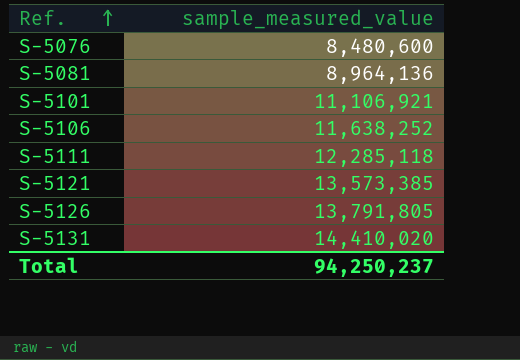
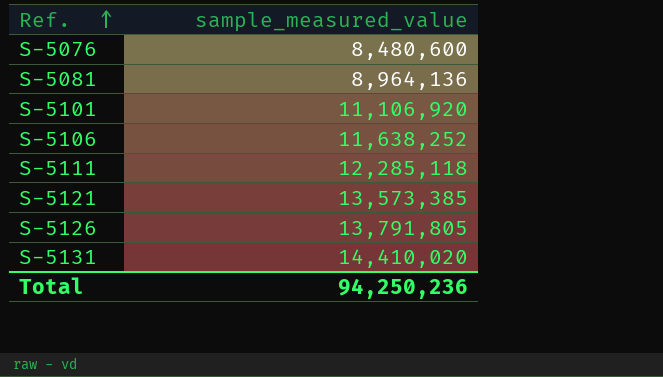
S-5101 | sample_measured_value: 11,106,921 -> 11,106,920
Total | sample_measured_value: 94,250,237 -> 94,250,236

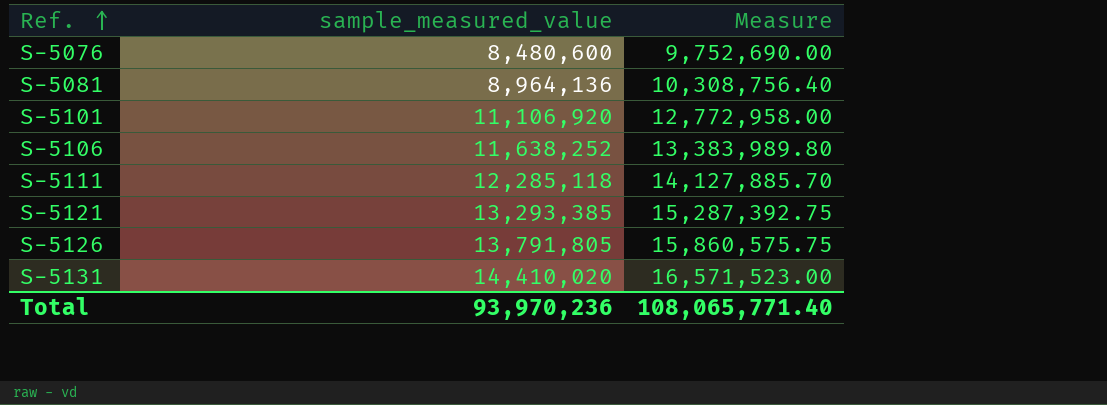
column Measure | formula: none -> [sample_measured_value] * 1.15
S-5121 | sample_measured_value: 13,573,385 -> 13,293,385
Total | sample_measured_value: 94,250,236 -> 93,970,236

